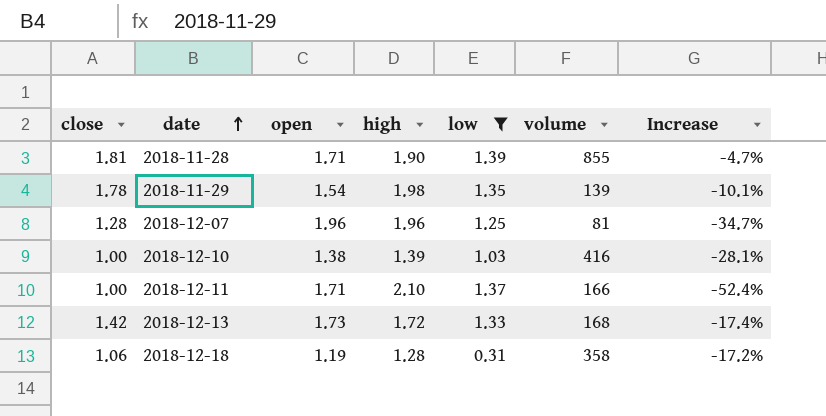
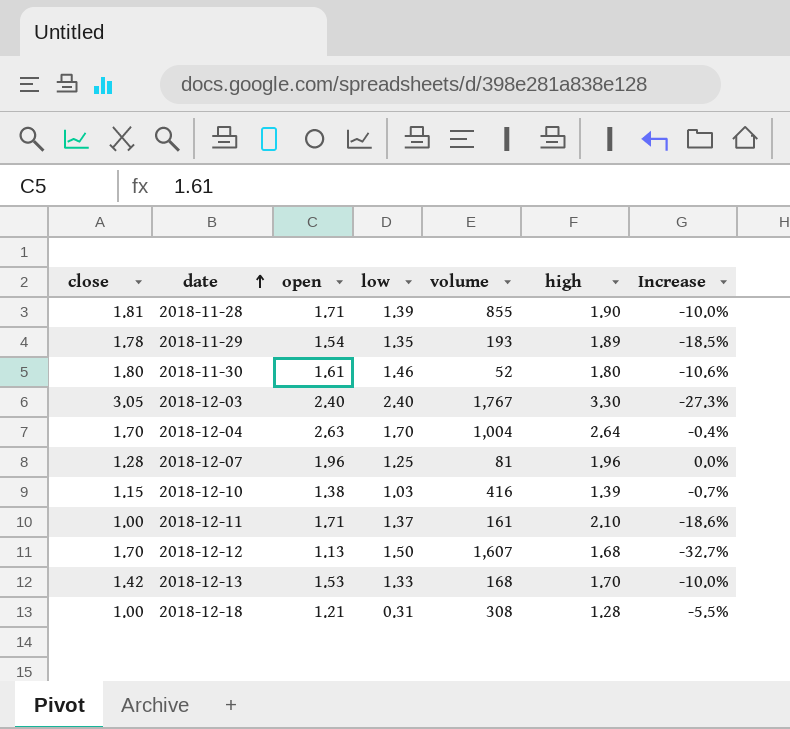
filter: low <= 1.39 -> none
column high | position: 4 -> 6
column Increase | formula: ([close] - [high]) / [high] -> ([open] - [high]) / [high]
2018-11-29 | volume: 139 -> 193
2018-11-29 | high: 1.98 -> 1.89
2018-12-10 | close: 1.00 -> 1.15
2018-12-11 | volume: 166 -> 161
2018-12-13 | open: 1.73 -> 1.53
2018-12-13 | high: 1.72 -> 1.70
2018-12-18 | close: 1.06 -> 1.00
2018-12-18 | open: 1.19 -> 1.21
2018-12-18 | volume: 358 -> 308

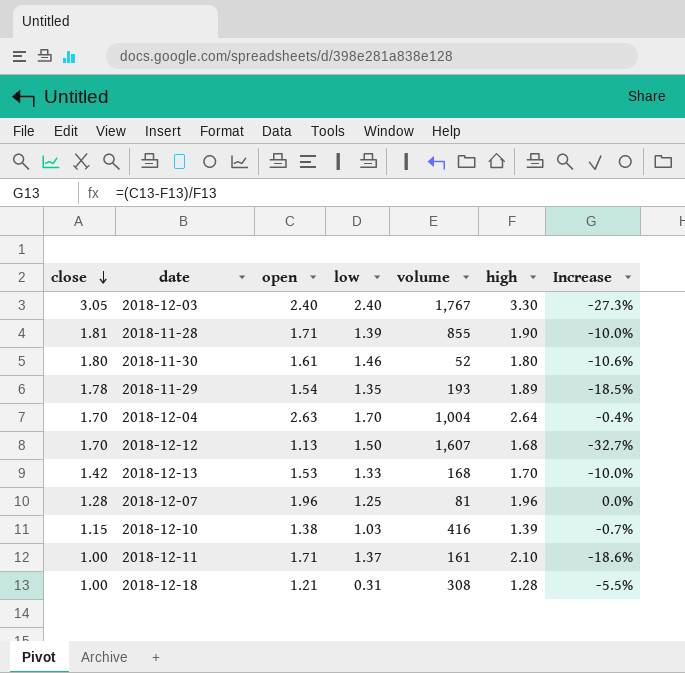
row order: date ascending -> close descending

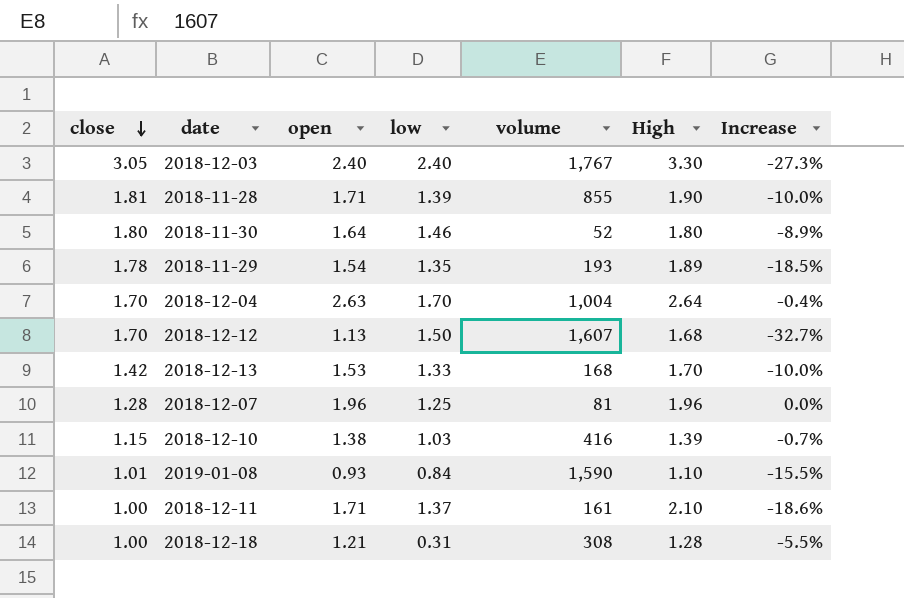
column name: high -> High
2018-11-30 | open: 1.61 -> 1.64
2018-11-30 | Increase: -10.6% -> -8.9%
row 2019-01-08: none -> 1.01 | 0.93 | 0.84 | 1,590 | 1.10 | -15.5%

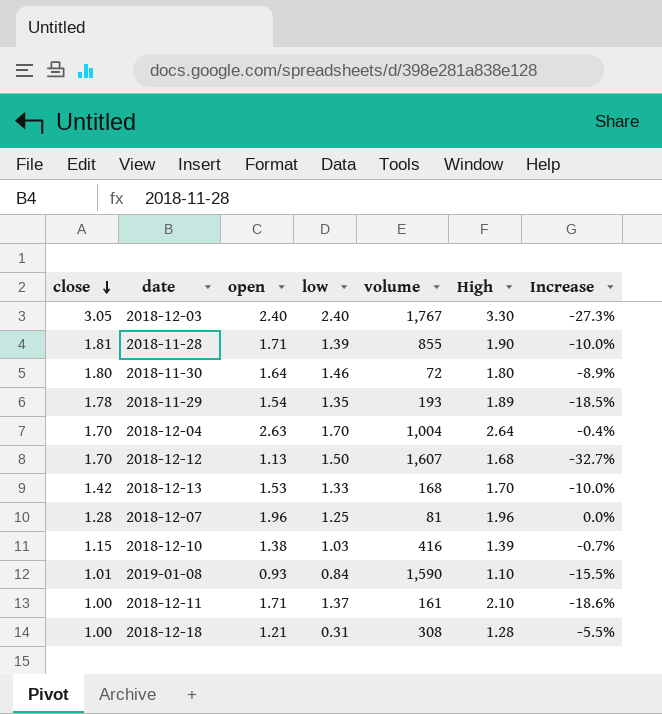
2018-11-30 | volume: 52 -> 72

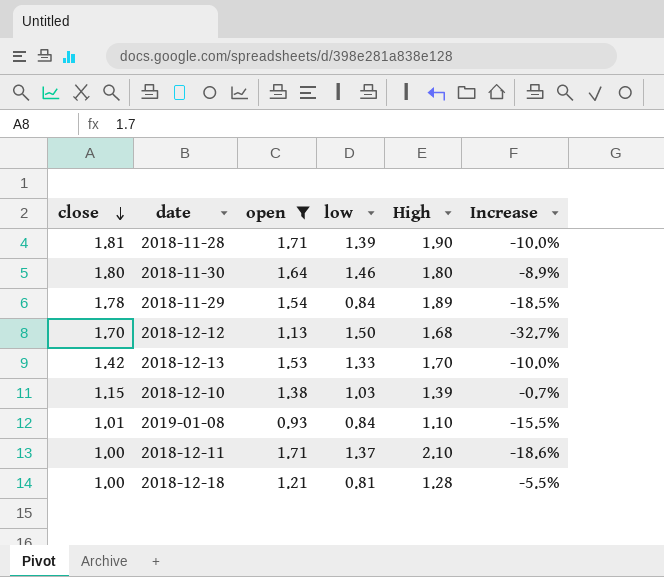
filter: none -> open <= 1.71
column volume | position: 5 -> none
2018-11-29 | low: 1.35 -> 0.84
2018-12-18 | low: 0.31 -> 0.81

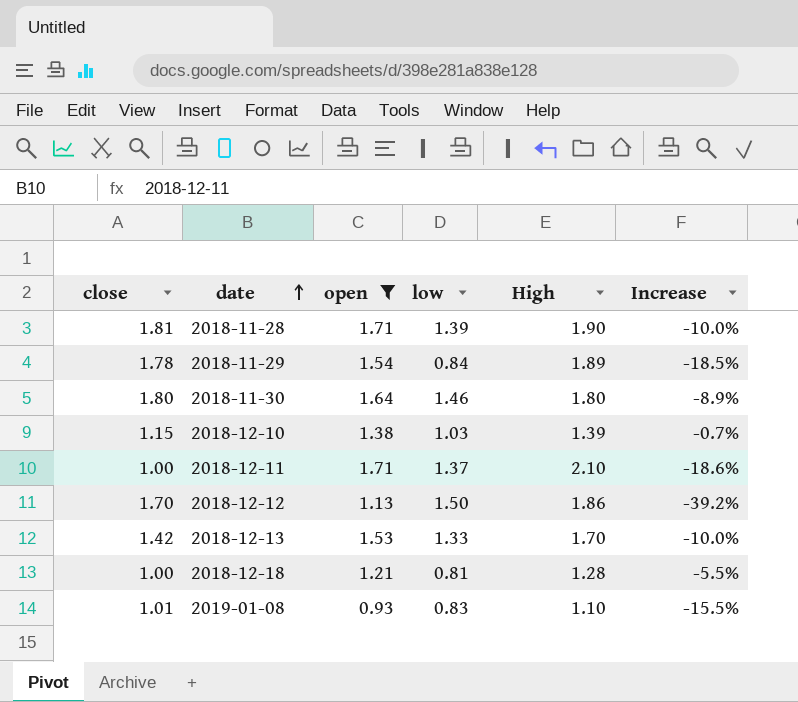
row order: close descending -> date ascending
2018-12-12 | High: 1.68 -> 1.86
2018-12-12 | Increase: -32.7% -> -39.2%
2019-01-08 | low: 0.84 -> 0.83

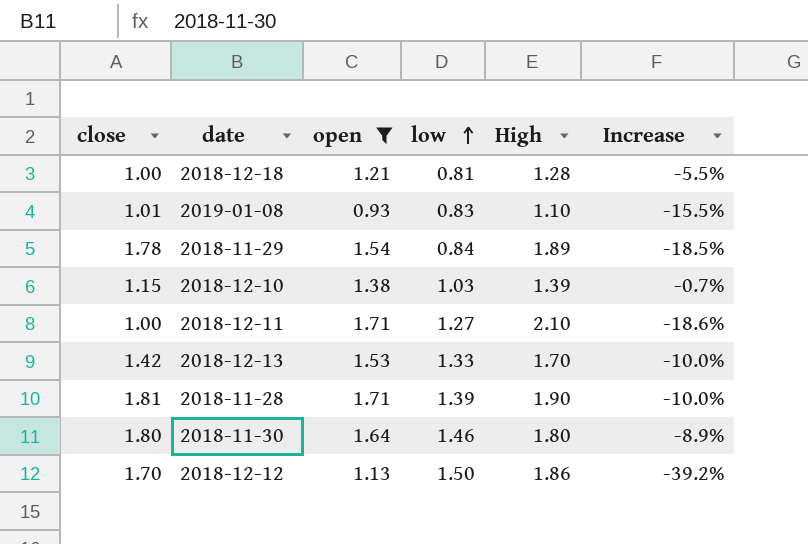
row order: date ascending -> low ascending
2018-12-11 | low: 1.37 -> 1.27

